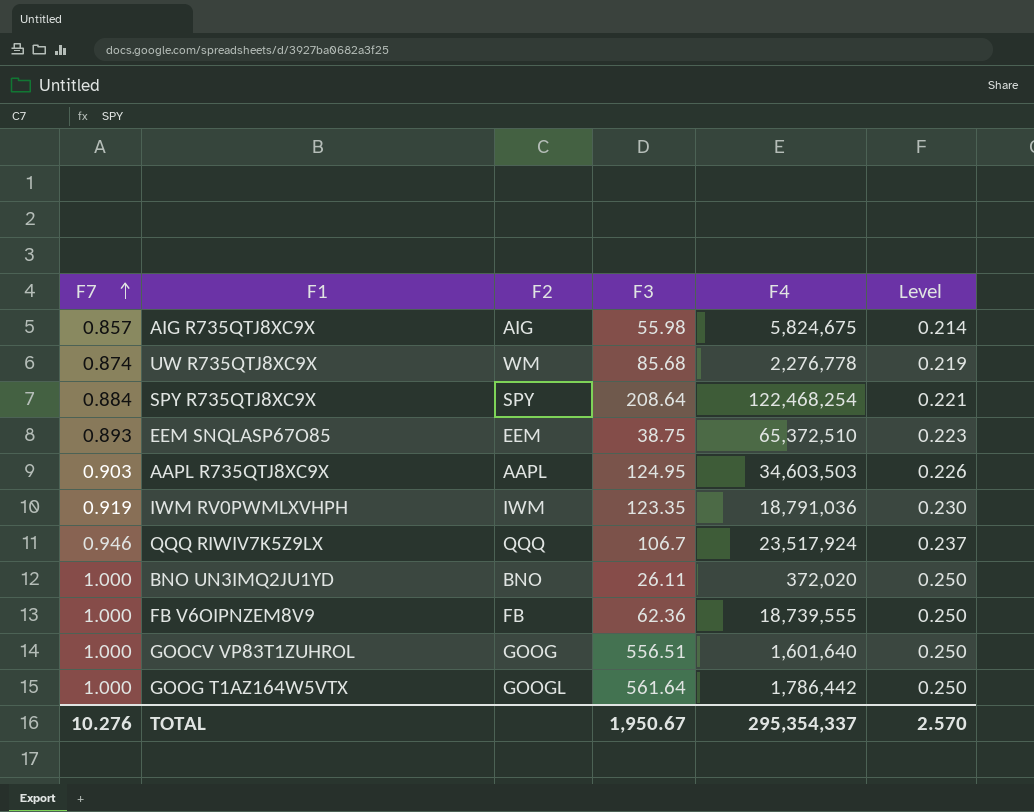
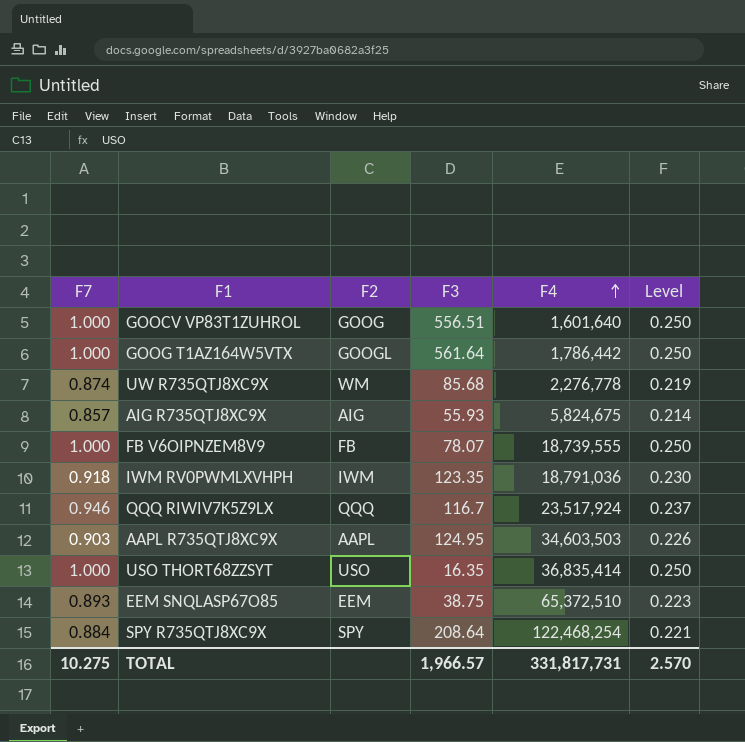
row order: F7 ascending -> F4 ascending
row BNO UN3IMQ2JU1YD: 1.000 | BNO | 26.11 | 372,020 | 0.250 -> none
AIG R735QTJ8XC9X | F3: 55.98 -> 55.93
FB V6OIPNZEM8V9 | F3: 62.36 -> 78.07
IWM RV0PWMLXVHPH | F7: 0.919 -> 0.918
QQQ RIWIV7K5Z9LX | F3: 106.7 -> 116.7
row USO THORT68ZZSYT: none -> 1.000 | USO | 16.35 | 36,835,414 | 0.250
TOTAL | F7: 10.276 -> 10.275
TOTAL | F3: 1,950.67 -> 1,966.57
TOTAL | F4: 295,354,337 -> 331,817,731

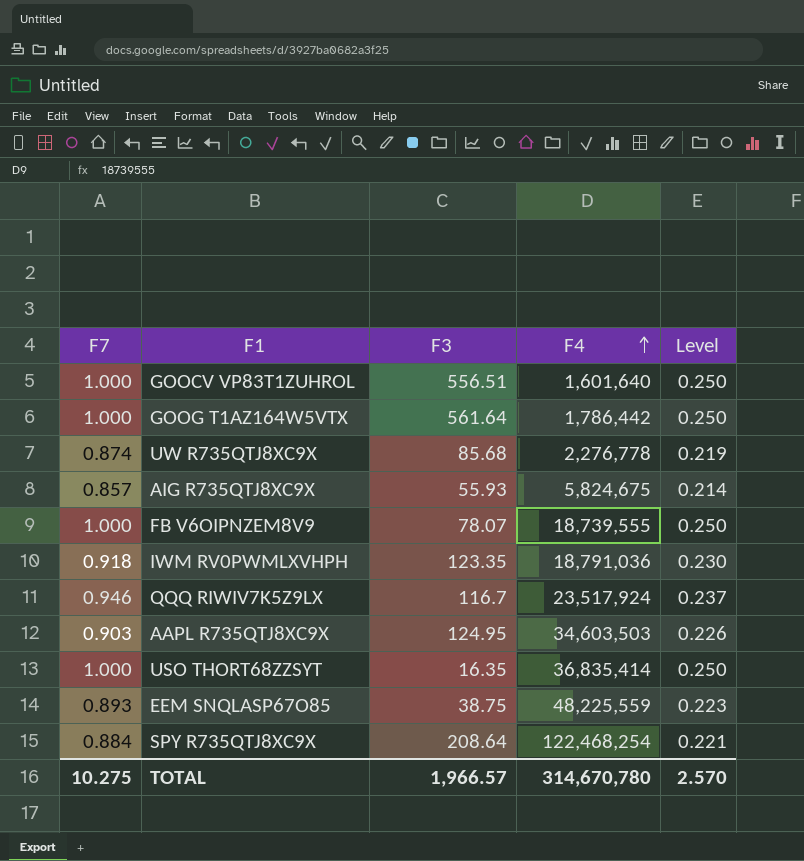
column F2 | position: 3 -> none
EEM SNQLASP67O85 | F4: 65,372,510 -> 48,225,559
TOTAL | F4: 331,817,731 -> 314,670,780

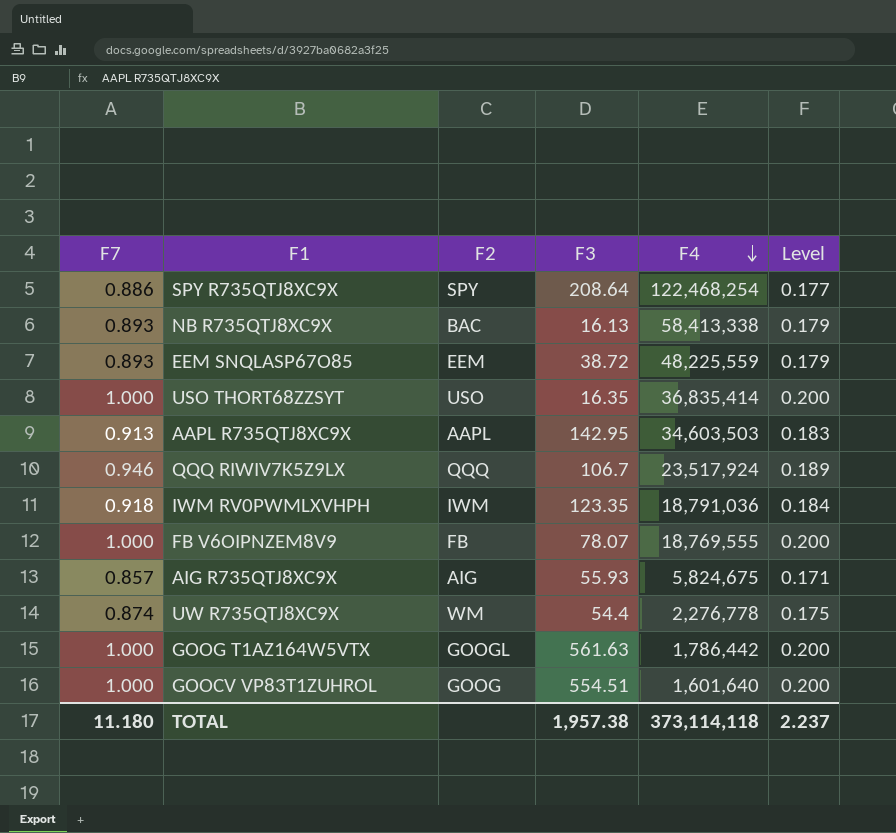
row order: F4 ascending -> F4 descending
column F2 | position: none -> 3
column Level | formula: [F7] * 0.25 -> [F7] * 0.2
SPY R735QTJ8XC9X | F7: 0.884 -> 0.886
row NB R735QTJ8XC9X: none -> 0.893 | BAC | 16.13 | 58,413,338 | 0.179
EEM SNQLASP67O85 | F3: 38.75 -> 38.72
AAPL R735QTJ8XC9X | F7: 0.903 -> 0.913
AAPL R735QTJ8XC9X | F3: 124.95 -> 142.95
QQQ RIWIV7K5Z9LX | F3: 116.7 -> 106.7
FB V6OIPNZEM8V9 | F4: 18,739,555 -> 18,769,555
UW R735QTJ8XC9X | F3: 85.68 -> 54.4
GOOG T1AZ164W5VTX | F3: 561.64 -> 561.63
GOOCV VP83T1ZUHROL | F3: 556.51 -> 554.51
TOTAL | F7: 10.275 -> 11.180
TOTAL | F3: 1,966.57 -> 1,957.38
TOTAL | F4: 314,670,780 -> 373,114,118
TOTAL | Level: 2.570 -> 2.237

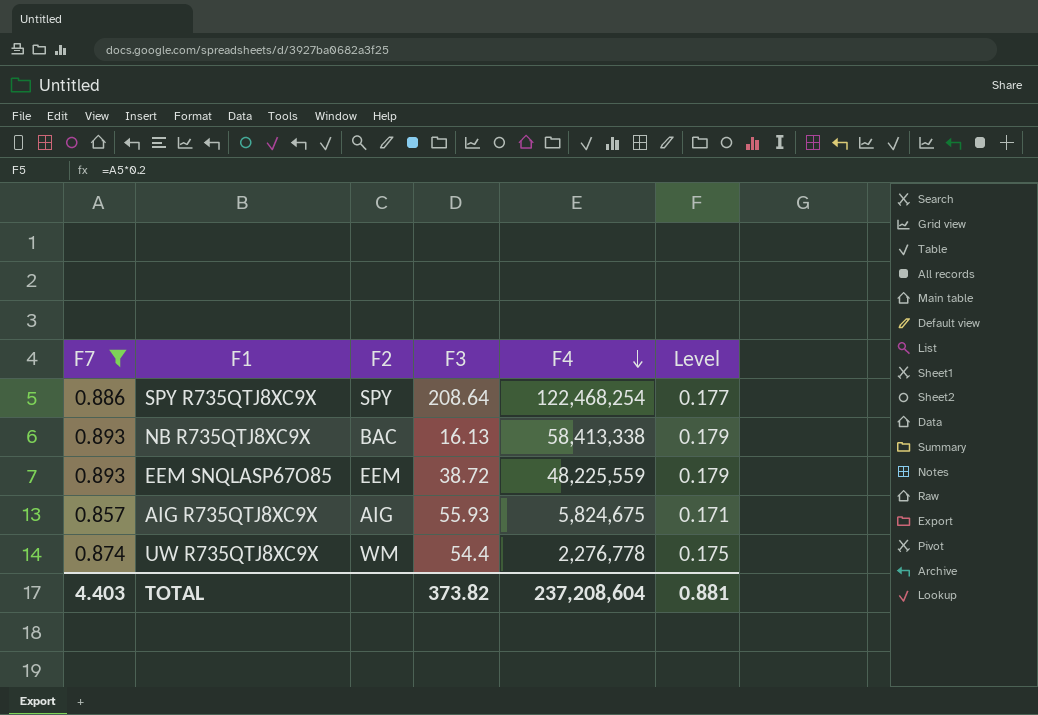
filter: none -> F7 <= 0.893
TOTAL | F7: 11.180 -> 4.403
TOTAL | F3: 1,957.38 -> 373.82
TOTAL | F4: 373,114,118 -> 237,208,604
TOTAL | Level: 2.237 -> 0.881

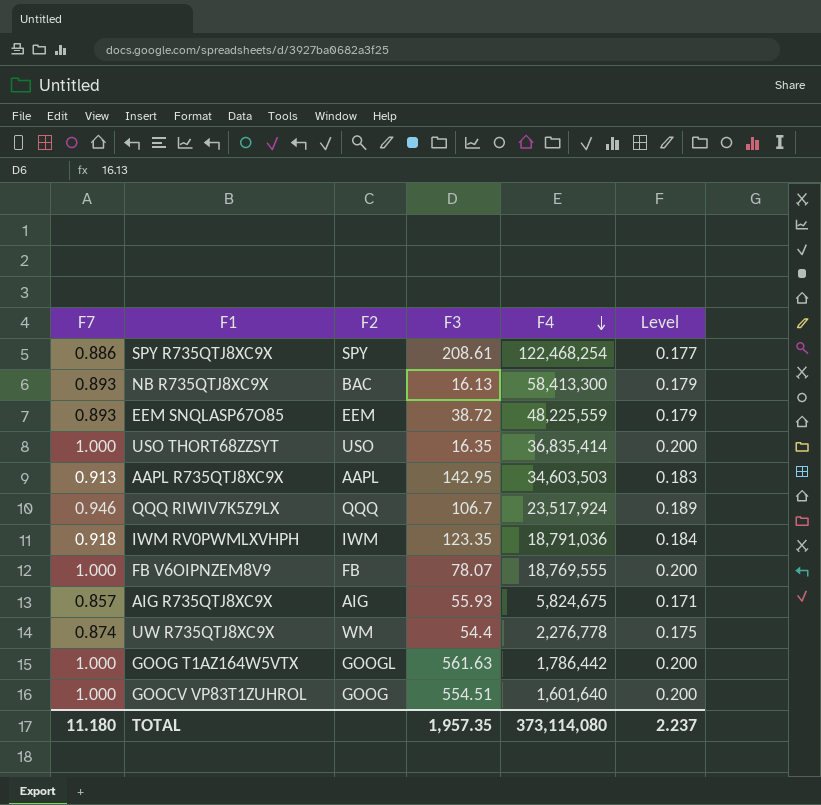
filter: F7 <= 0.893 -> none
SPY R735QTJ8XC9X | F3: 208.64 -> 208.61
NB R735QTJ8XC9X | F4: 58,413,338 -> 58,413,300
TOTAL | F7: 4.403 -> 11.180
TOTAL | F3: 373.82 -> 1,957.35
TOTAL | F4: 237,208,604 -> 373,114,080
TOTAL | Level: 0.881 -> 2.237

